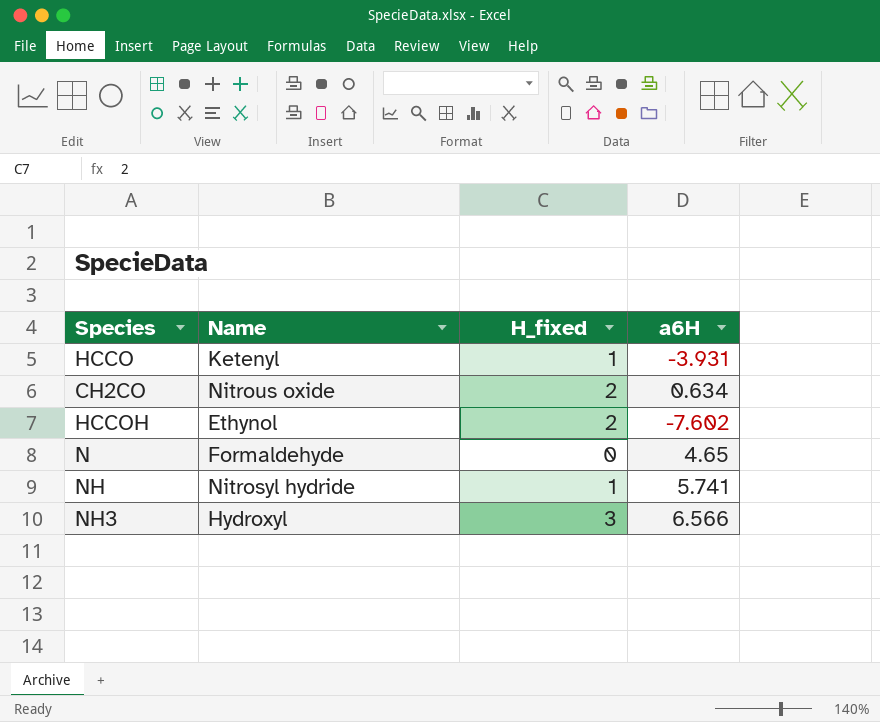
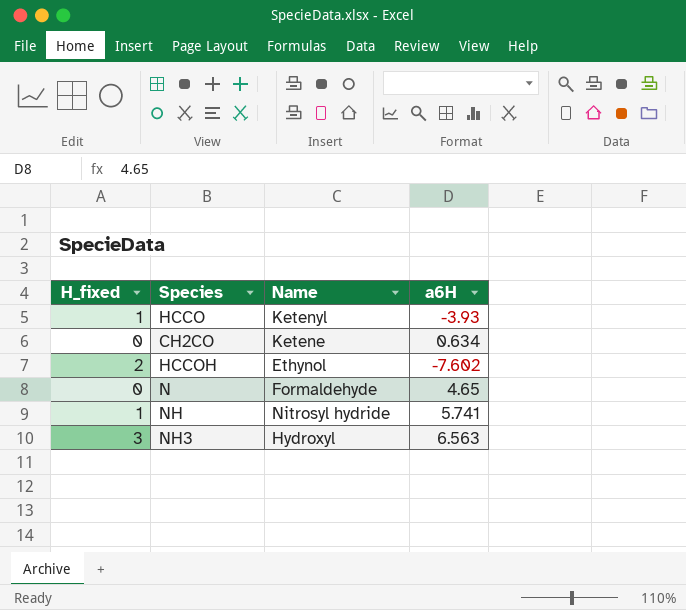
column H_fixed | position: 3 -> 1
HCCO | a6H: -3.931 -> -3.93
CH2CO | H_fixed: 2 -> 0
CH2CO | Name: Nitrous oxide -> Ketene
NH3 | a6H: 6.566 -> 6.563

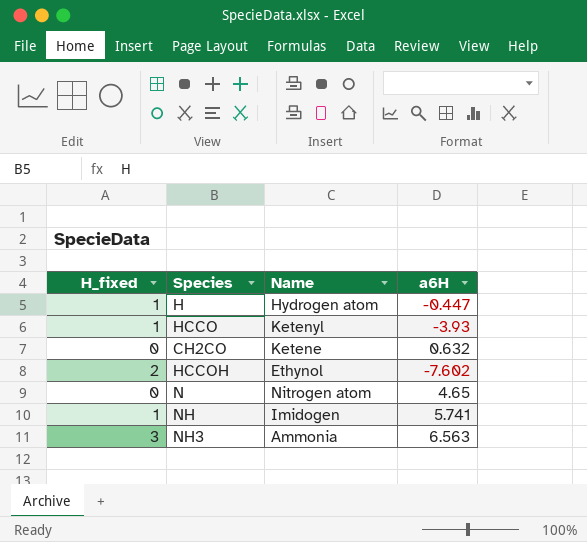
row H: none -> 1 | Hydrogen atom | -0.447
CH2CO | a6H: 0.634 -> 0.632
N | Name: Formaldehyde -> Nitrogen atom
NH | Name: Nitrosyl hydride -> Imidogen
NH3 | Name: Hydroxyl -> Ammonia

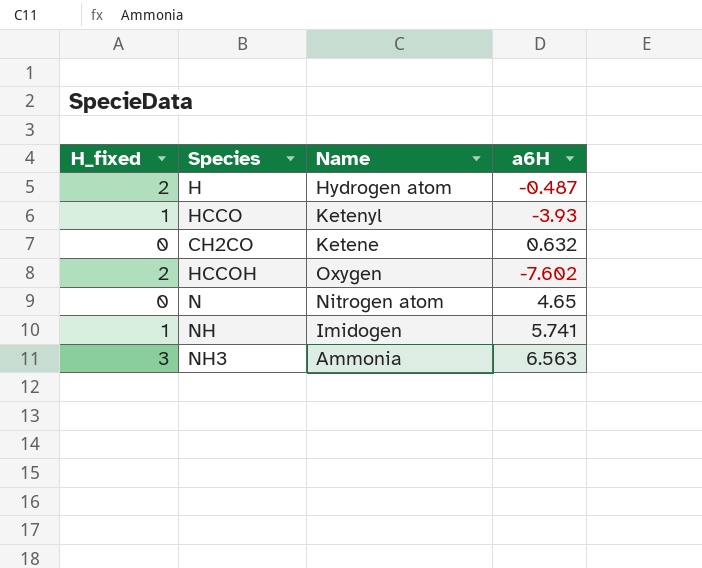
H | H_fixed: 1 -> 2
H | a6H: -0.447 -> -0.487
HCCOH | Name: Ethynol -> Oxygen

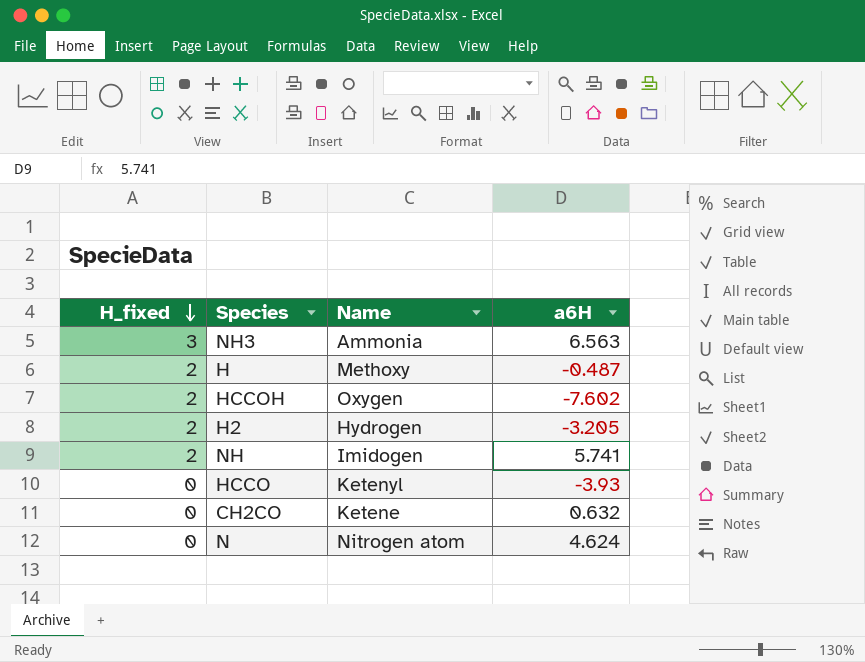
row order: none -> H_fixed descending
H | Name: Hydrogen atom -> Methoxy
row H2: none -> 2 | Hydrogen | -3.205
NH | H_fixed: 1 -> 2
HCCO | H_fixed: 1 -> 0
N | a6H: 4.65 -> 4.624

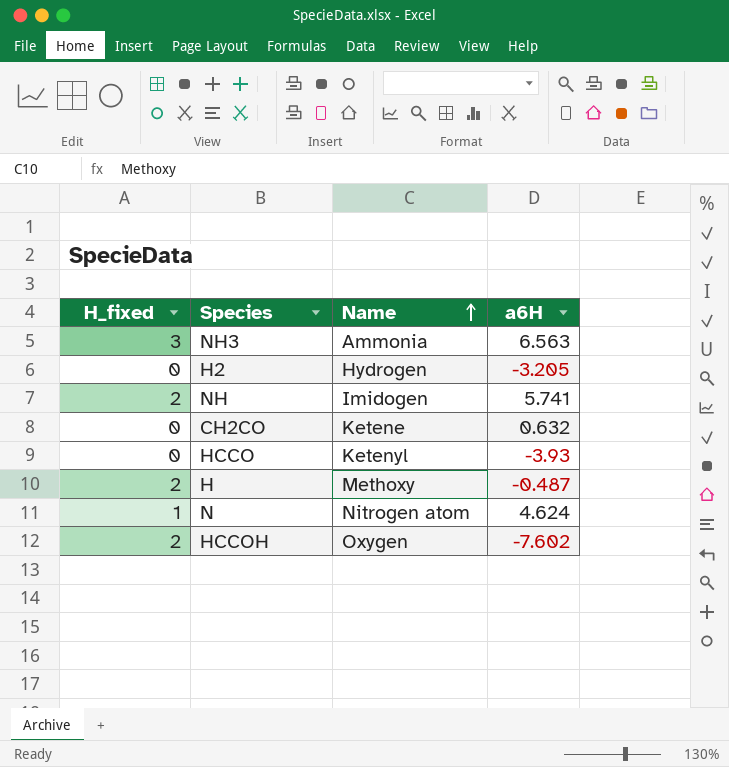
row order: H_fixed descending -> Name ascending
H2 | H_fixed: 2 -> 0
N | H_fixed: 0 -> 1

